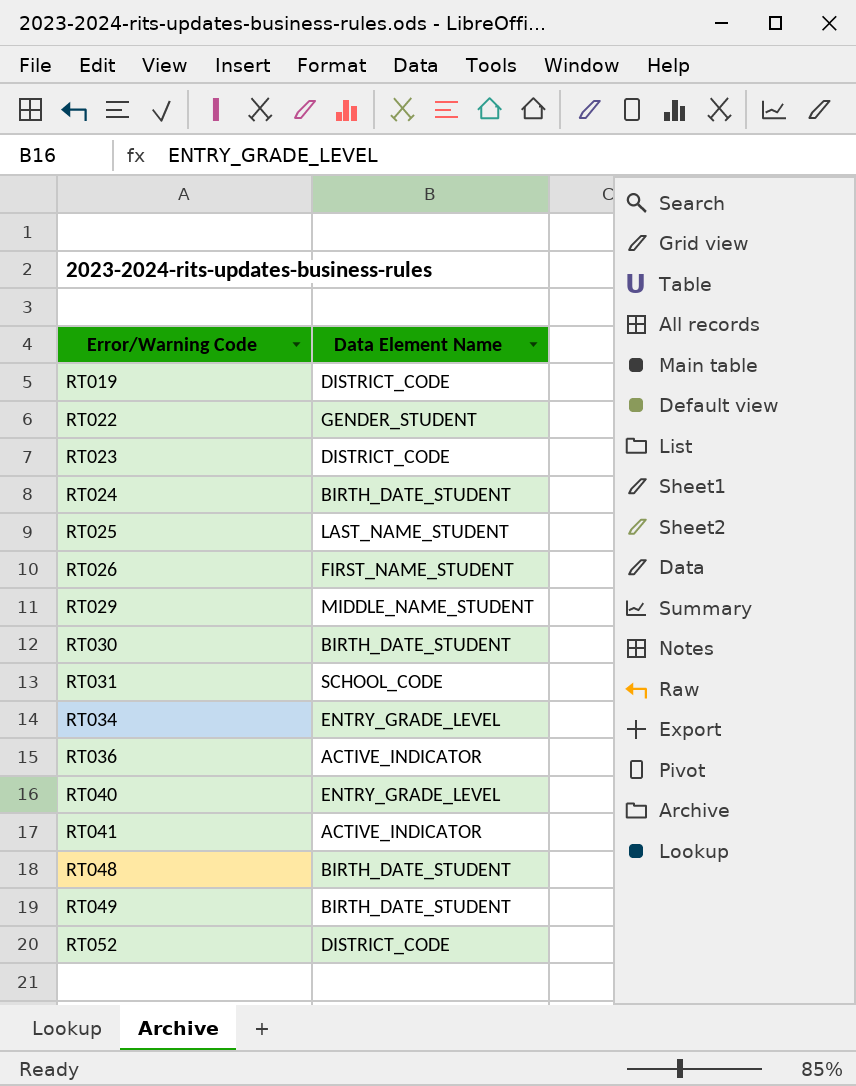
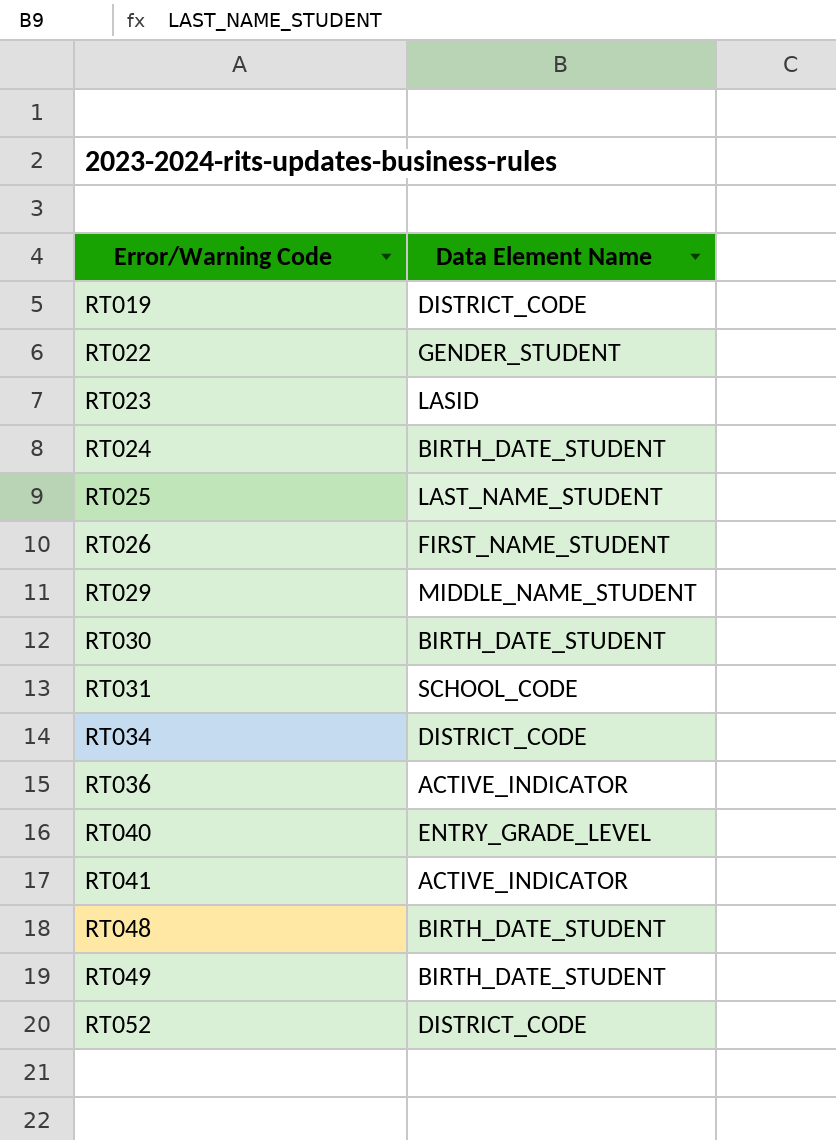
RT023 | Data Element Name: DISTRICT_CODE -> LASID
RT034 | Data Element Name: ENTRY_GRADE_LEVEL -> DISTRICT_CODE

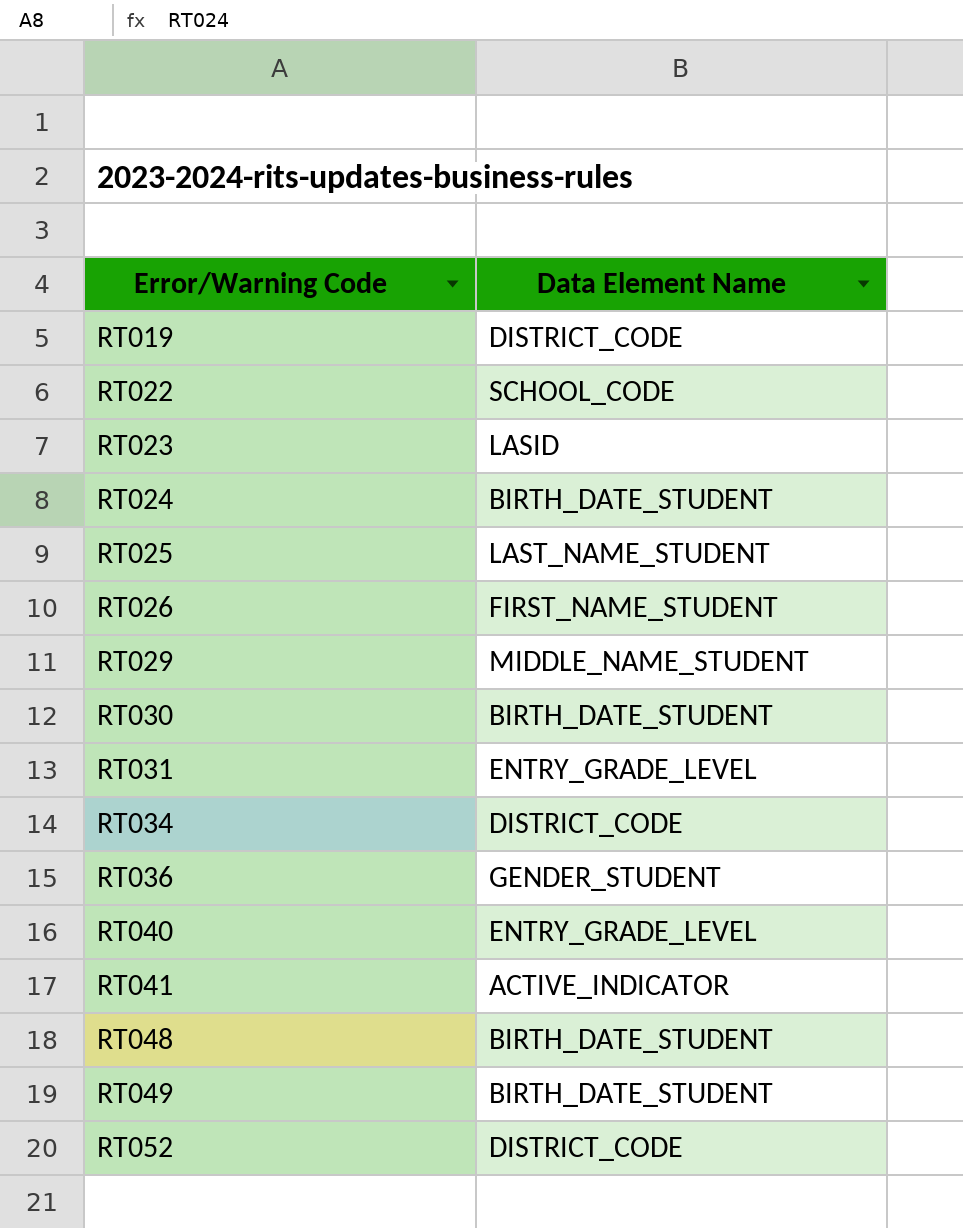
RT022 | Data Element Name: GENDER_STUDENT -> SCHOOL_CODE
RT031 | Data Element Name: SCHOOL_CODE -> ENTRY_GRADE_LEVEL
RT036 | Data Element Name: ACTIVE_INDICATOR -> GENDER_STUDENT

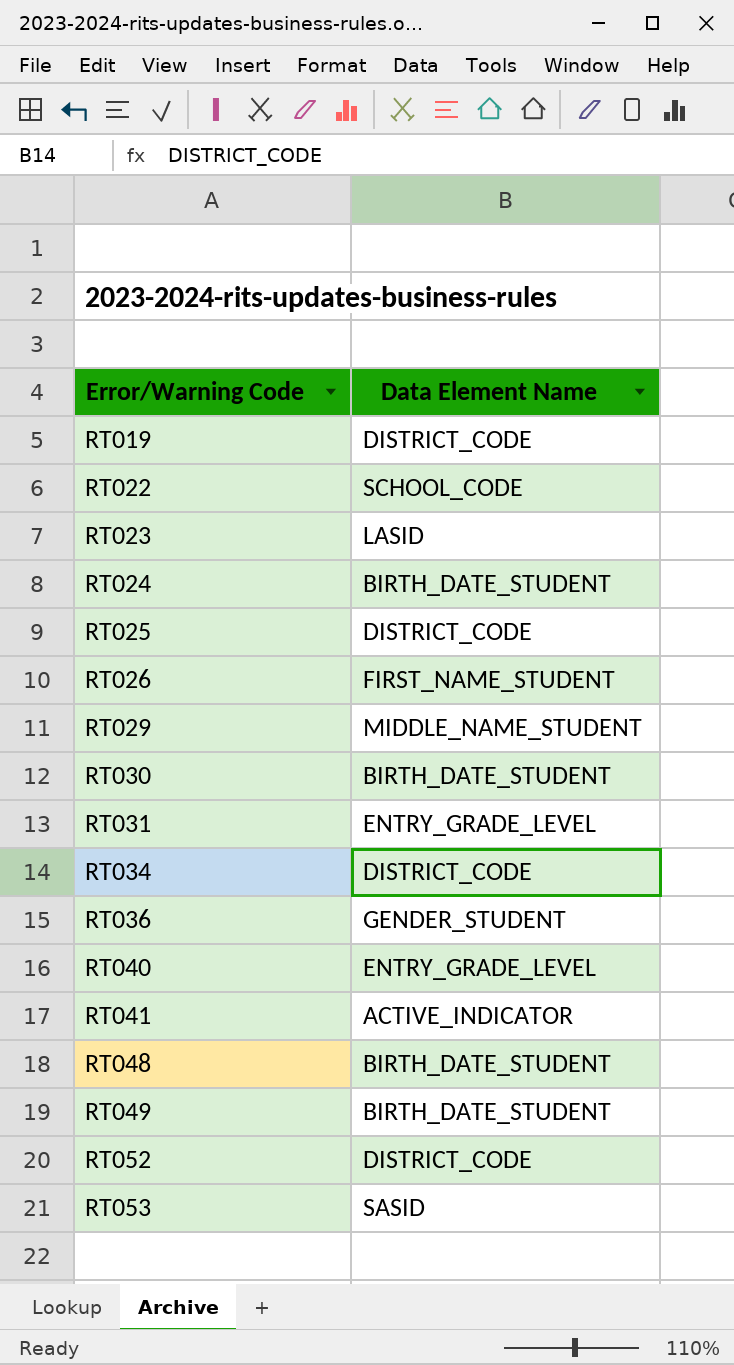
RT025 | Data Element Name: LAST_NAME_STUDENT -> DISTRICT_CODE
row RT053: none -> SASID

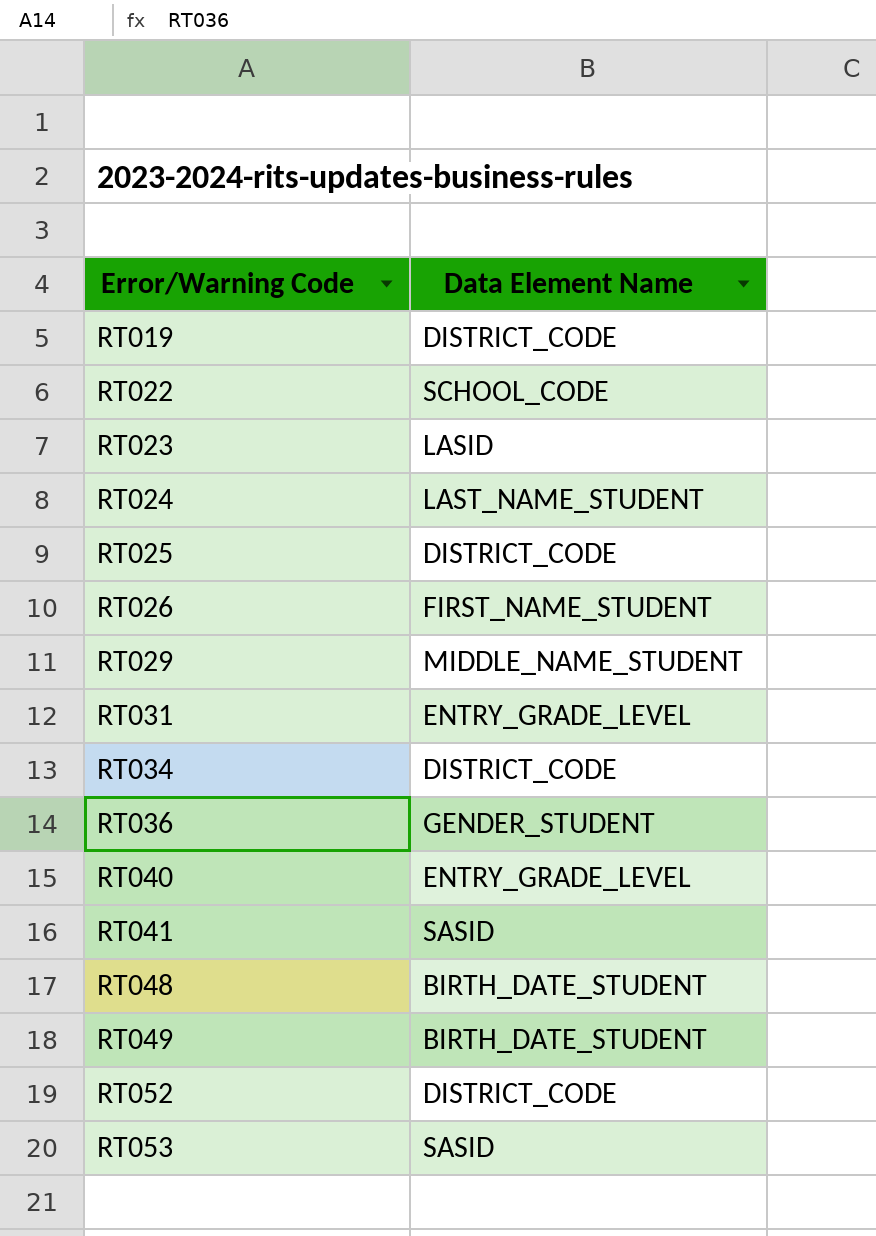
row RT030: BIRTH_DATE_STUDENT -> none
RT024 | Data Element Name: BIRTH_DATE_STUDENT -> LAST_NAME_STUDENT
RT041 | Data Element Name: ACTIVE_INDICATOR -> SASID

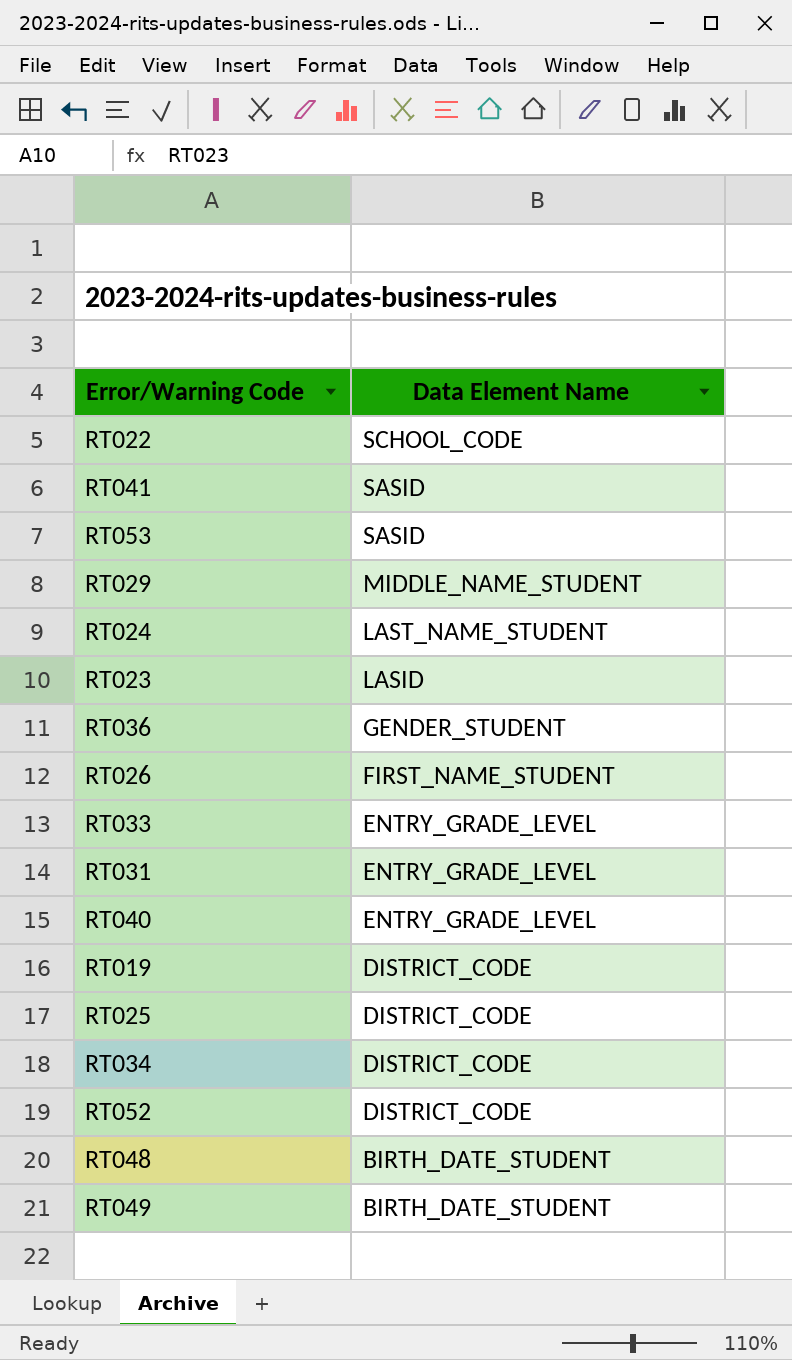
row order: Error/Warning Code ascending -> Data Element Name descending
row RT033: none -> ENTRY_GRADE_LEVEL

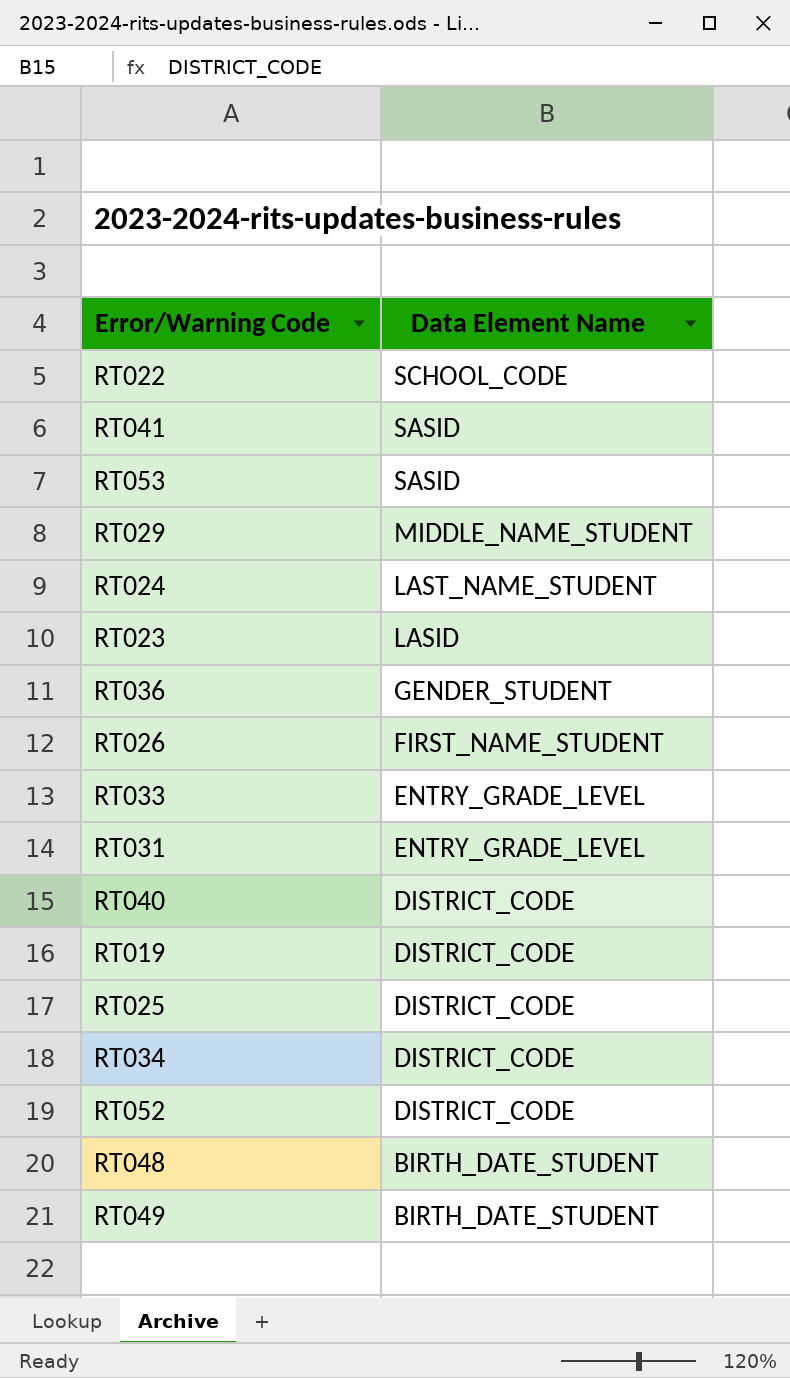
RT040 | Data Element Name: ENTRY_GRADE_LEVEL -> DISTRICT_CODE

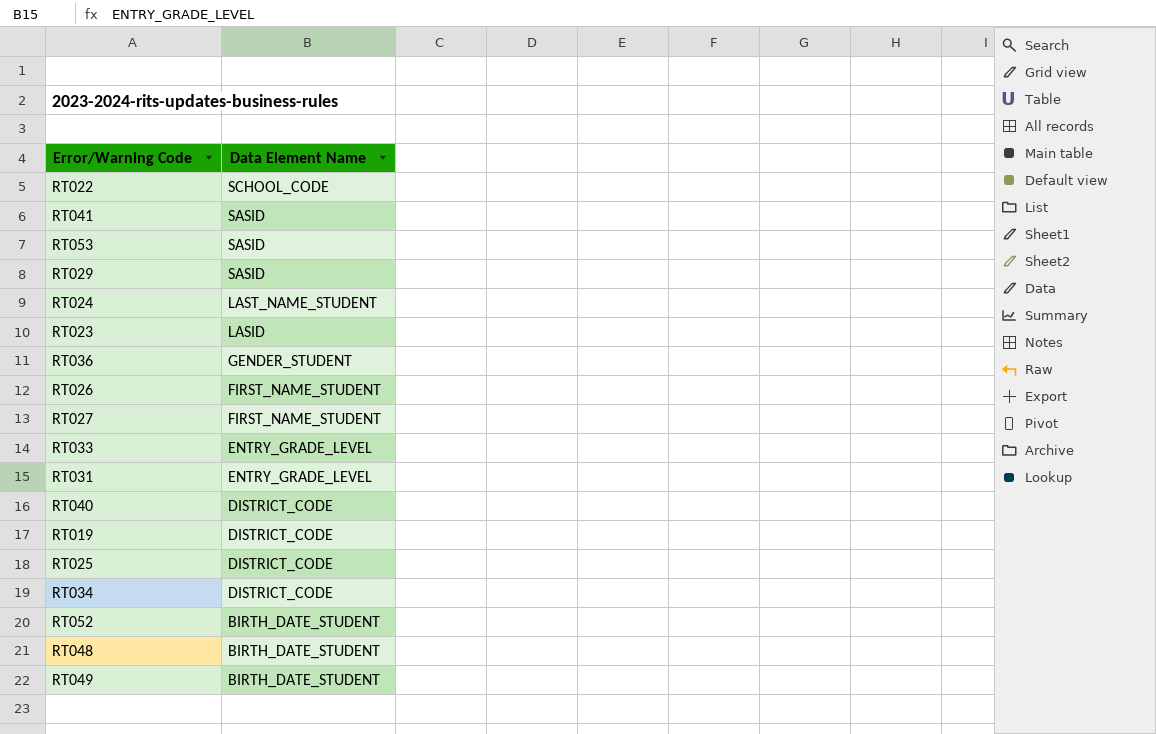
RT029 | Data Element Name: MIDDLE_NAME_STUDENT -> SASID
row RT027: none -> FIRST_NAME_STUDENT
RT052 | Data Element Name: DISTRICT_CODE -> BIRTH_DATE_STUDENT

